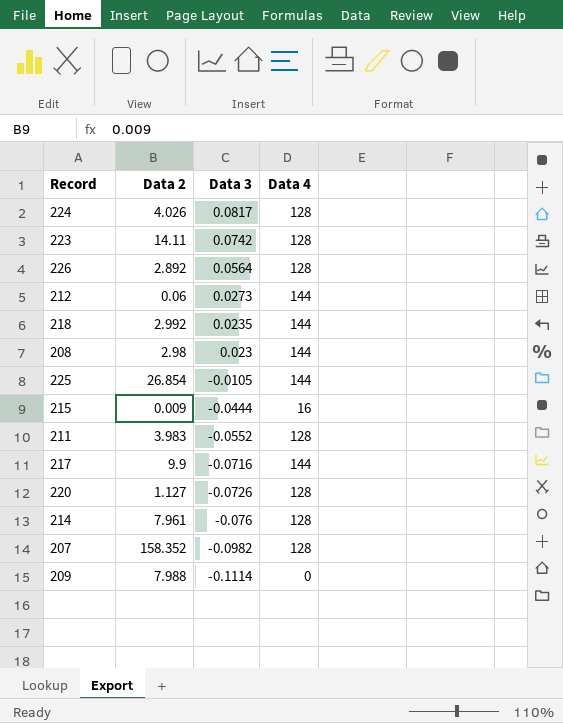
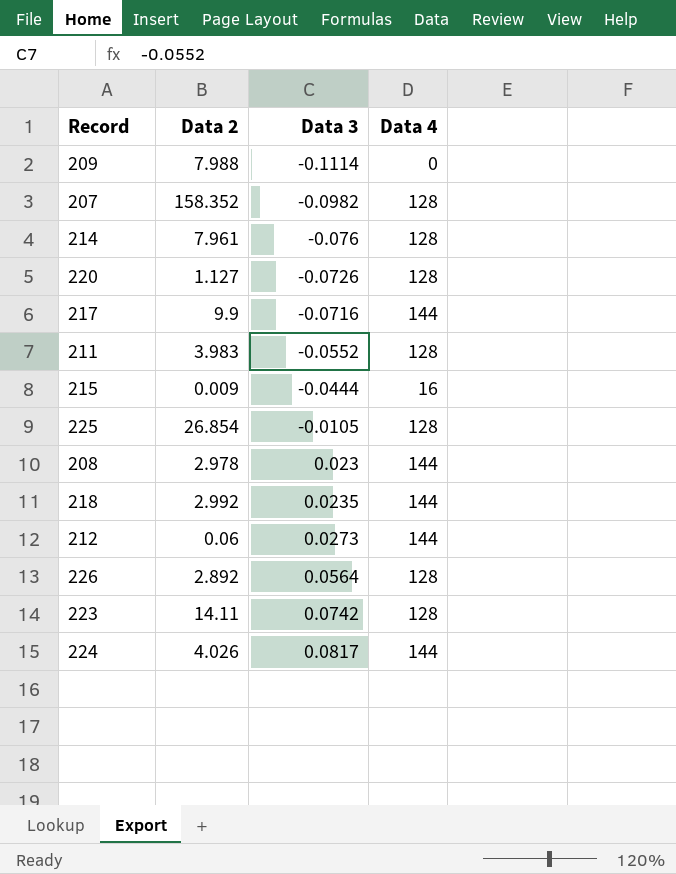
row order: Data 3 descending -> Data 3 ascending
225 | Data 4: 144 -> 128
208 | Data 2: 2.98 -> 2.978
224 | Data 4: 128 -> 144

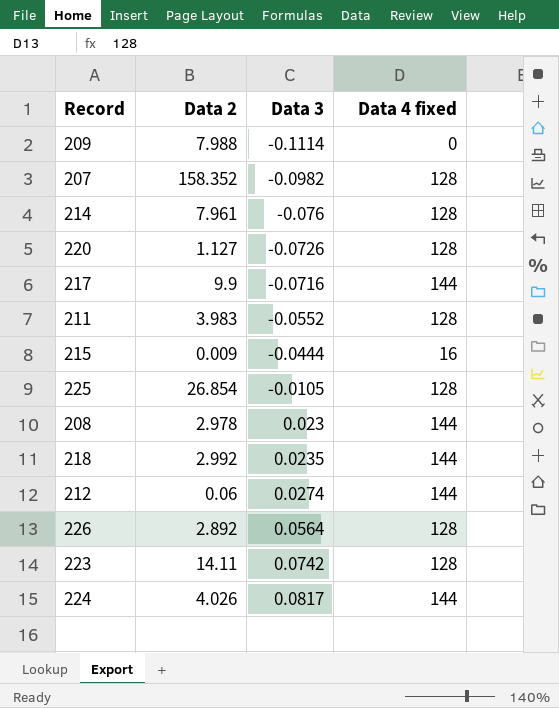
column name: Data 4 -> Data 4 fixed
212 | Data 3: 0.0273 -> 0.0274

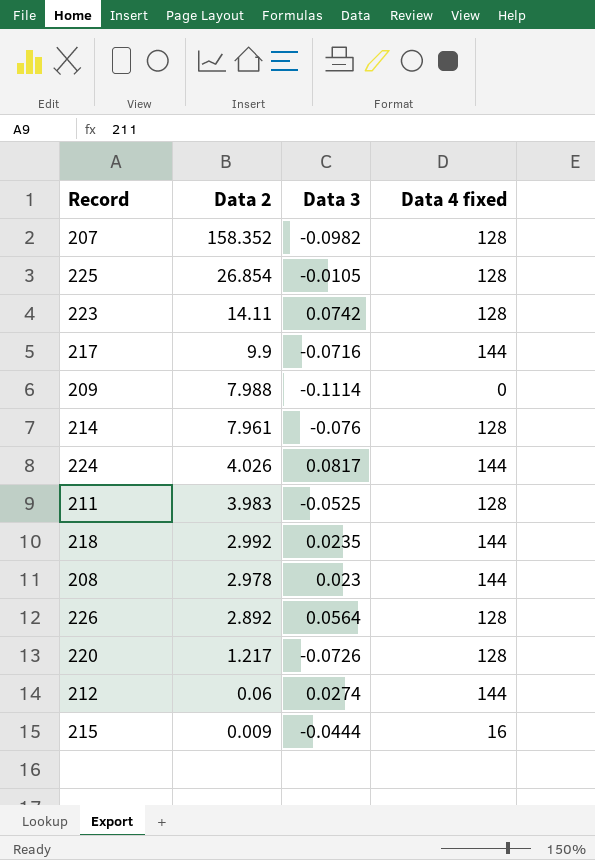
row order: Data 3 ascending -> Data 2 descending
211 | Data 3: -0.0552 -> -0.0525
220 | Data 2: 1.127 -> 1.217

